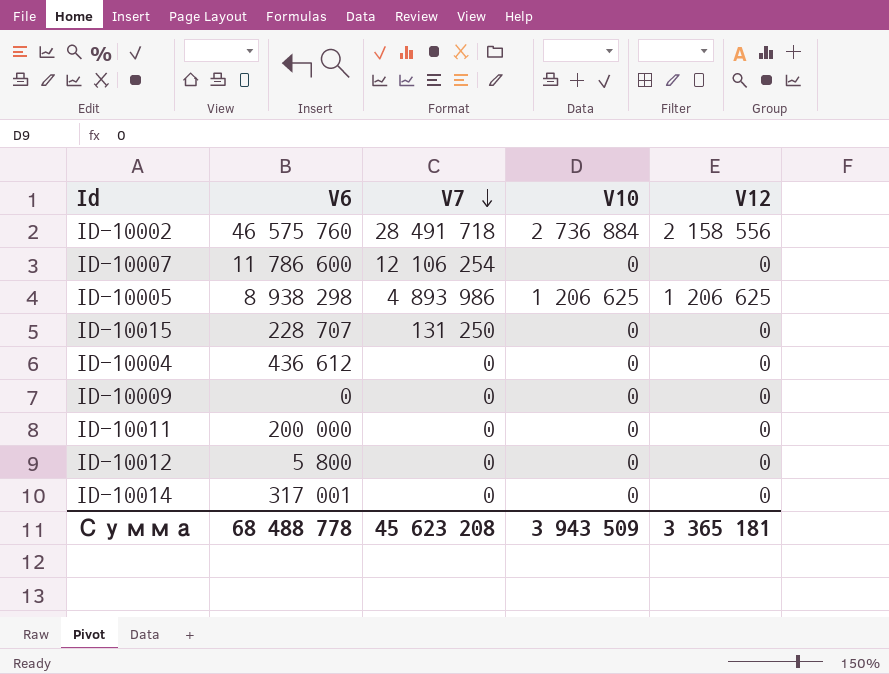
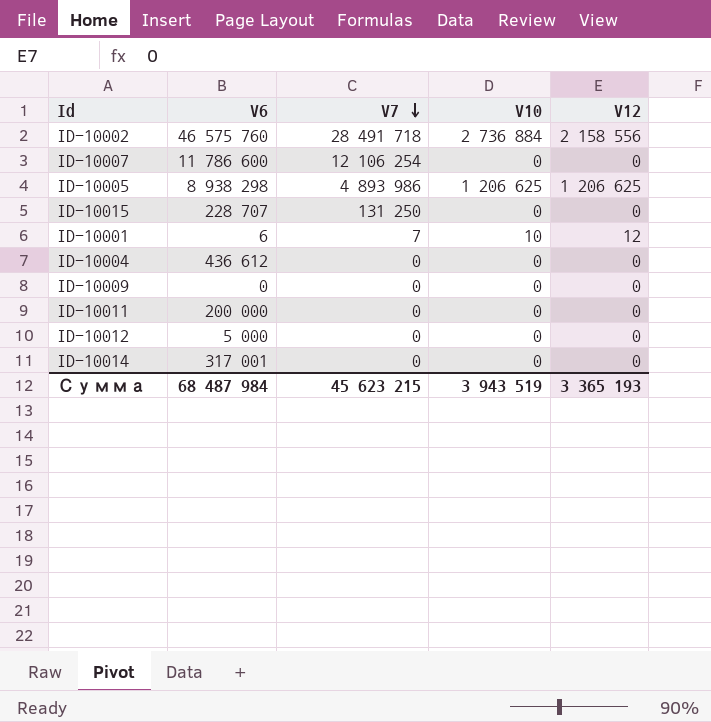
row ID-10001: none -> 6 | 7 | 10 | 12
ID-10012 | V6: 5 800 -> 5 000
Сумма | V6: 68 488 778 -> 68 487 984
Сумма | V7: 45 623 208 -> 45 623 215
Сумма | V10: 3 943 509 -> 3 943 519
Сумма | V12: 3 365 181 -> 3 365 193

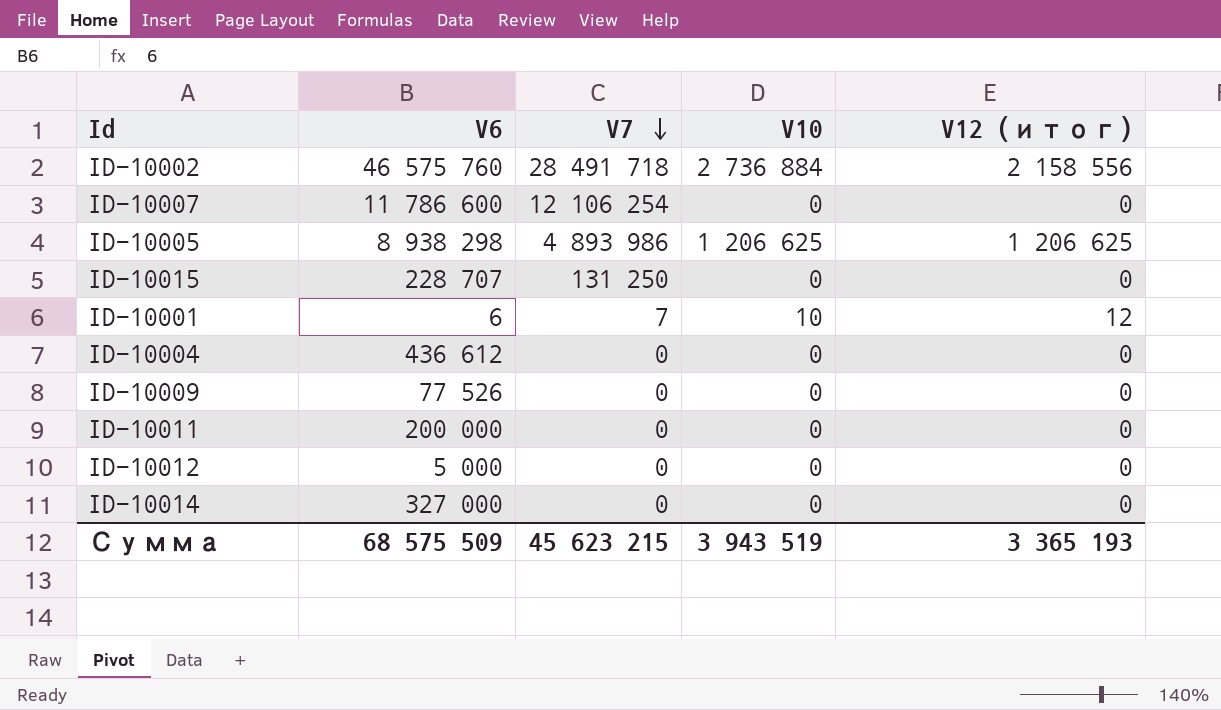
column name: V12 -> V12 (итог)
ID-10009 | V6: 0 -> 77 526
ID-10014 | V6: 317 001 -> 327 000
Сумма | V6: 68 487 984 -> 68 575 509

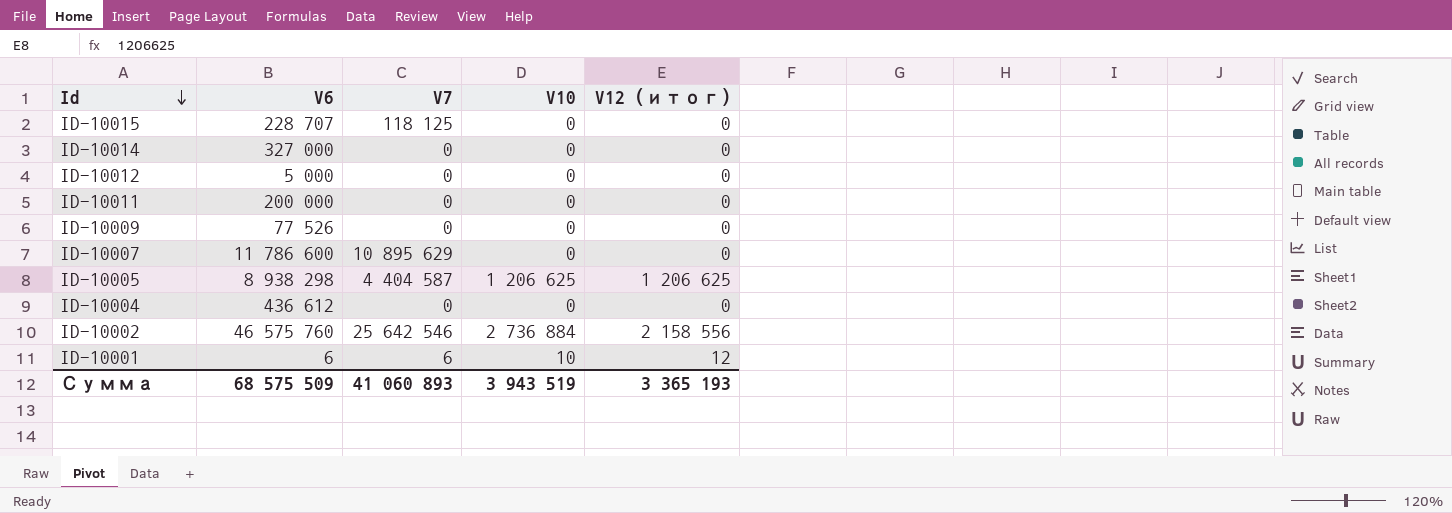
row order: V7 descending -> Id descending
ID-10015 | V7: 131 250 -> 118 125
ID-10007 | V7: 12 106 254 -> 10 895 629
ID-10005 | V7: 4 893 986 -> 4 404 587
ID-10002 | V7: 28 491 718 -> 25 642 546
ID-10001 | V7: 7 -> 6
Сумма | V7: 45 623 215 -> 41 060 893

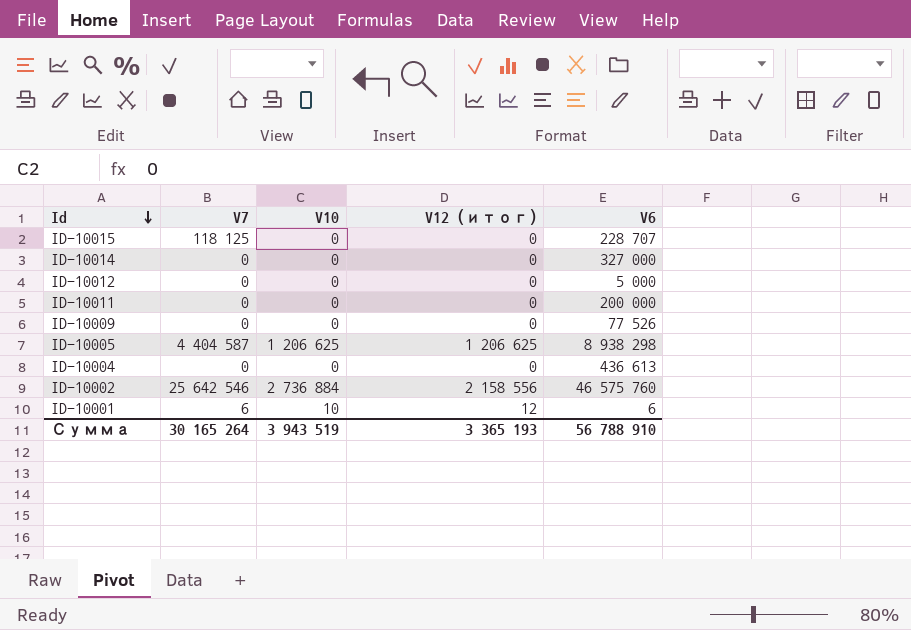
column V6 | position: 2 -> 5
row ID-10007: 11 786 600 | 10 895 629 | 0 | 0 -> none
ID-10004 | V6: 436 612 -> 436 613
Сумма | V7: 41 060 893 -> 30 165 264
Сумма | V6: 68 575 509 -> 56 788 910

